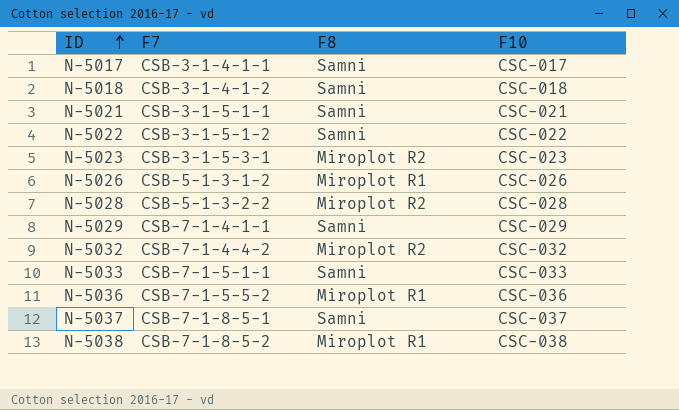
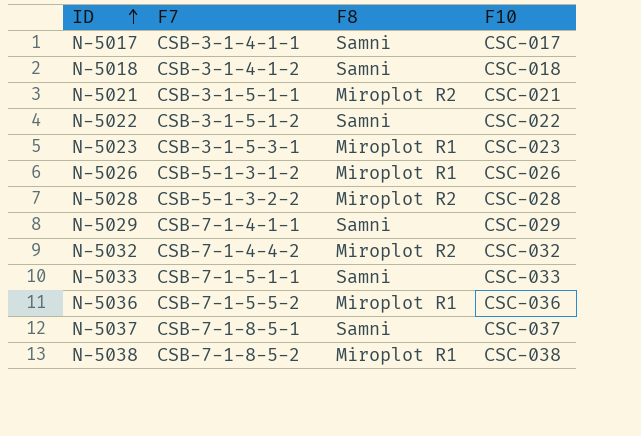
N-5021 | F8: Samni -> Miroplot R2
N-5023 | F8: Miroplot R2 -> Miroplot R1

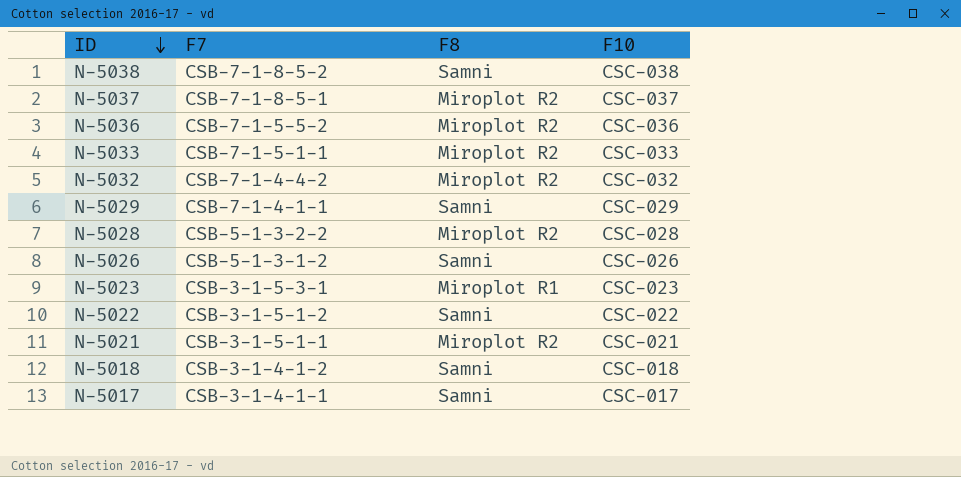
row order: ID ascending -> ID descending
N-5038 | F8: Miroplot R1 -> Samni
N-5037 | F8: Samni -> Miroplot R2
N-5036 | F8: Miroplot R1 -> Miroplot R2
N-5033 | F8: Samni -> Miroplot R2
N-5026 | F8: Miroplot R1 -> Samni

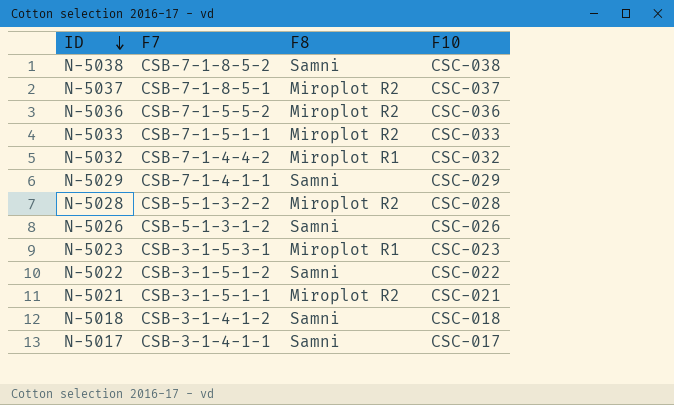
N-5032 | F8: Miroplot R2 -> Miroplot R1

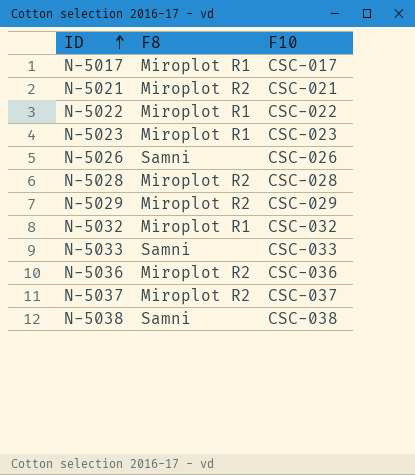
row order: ID descending -> ID ascending
column F7 | position: 2 -> none
row N-5018: CSB-3-1-4-1-2 | Samni | CSC-018 -> none
N-5017 | F8: Samni -> Miroplot R1
N-5022 | F8: Samni -> Miroplot R1
N-5029 | F8: Samni -> Miroplot R2
N-5033 | F8: Miroplot R2 -> Samni

